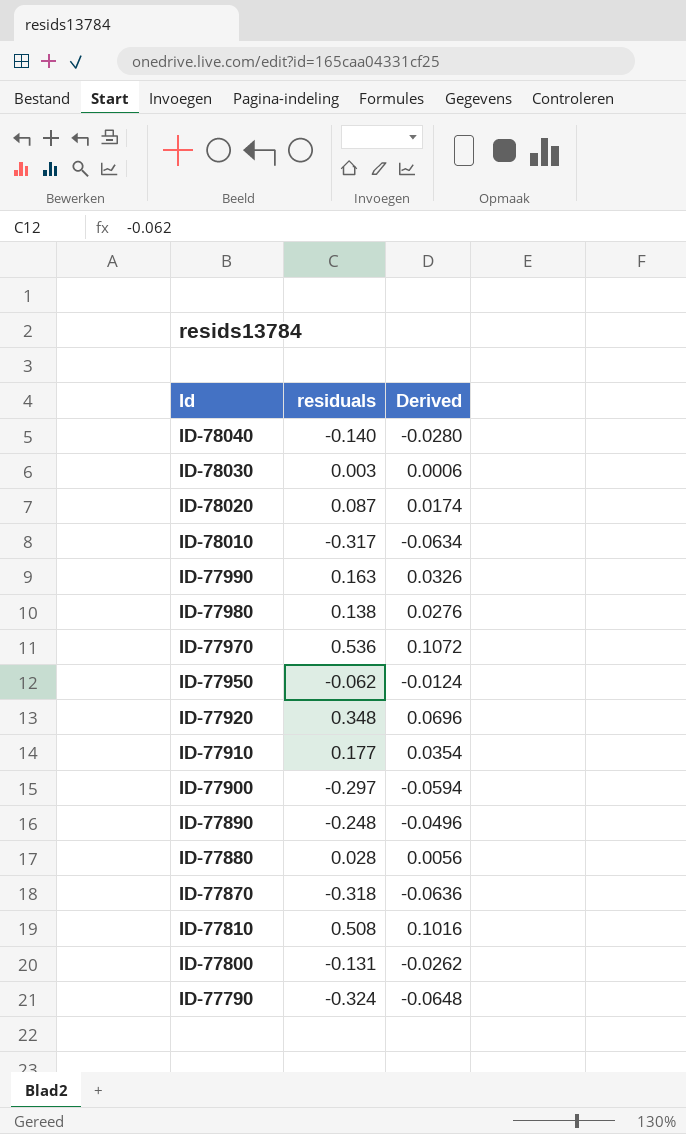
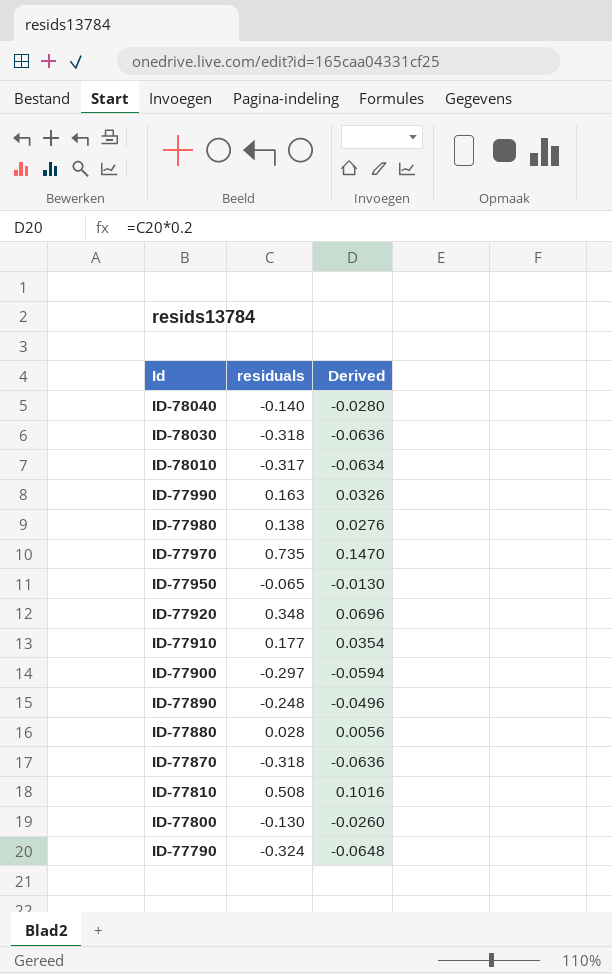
row ID-78020: 0.087 | 0.0174 -> none
ID-78030 | residuals: 0.003 -> -0.318
ID-78030 | Derived: 0.0006 -> -0.0636
ID-77970 | residuals: 0.536 -> 0.735
ID-77970 | Derived: 0.1072 -> 0.1470
ID-77950 | residuals: -0.062 -> -0.065
ID-77950 | Derived: -0.0124 -> -0.0130
ID-77800 | residuals: -0.131 -> -0.130
ID-77800 | Derived: -0.0262 -> -0.0260

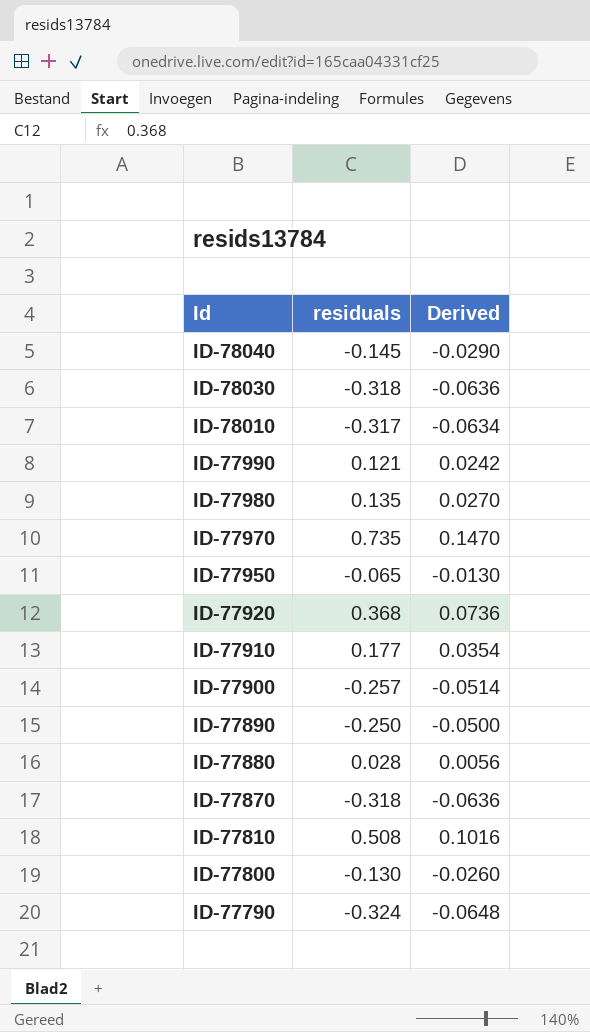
ID-78040 | residuals: -0.140 -> -0.145
ID-78040 | Derived: -0.0280 -> -0.0290
ID-77990 | residuals: 0.163 -> 0.121
ID-77990 | Derived: 0.0326 -> 0.0242
ID-77980 | residuals: 0.138 -> 0.135
ID-77980 | Derived: 0.0276 -> 0.0270
ID-77920 | residuals: 0.348 -> 0.368
ID-77920 | Derived: 0.0696 -> 0.0736
ID-77900 | residuals: -0.297 -> -0.257
ID-77900 | Derived: -0.0594 -> -0.0514
ID-77890 | residuals: -0.248 -> -0.250
ID-77890 | Derived: -0.0496 -> -0.0500

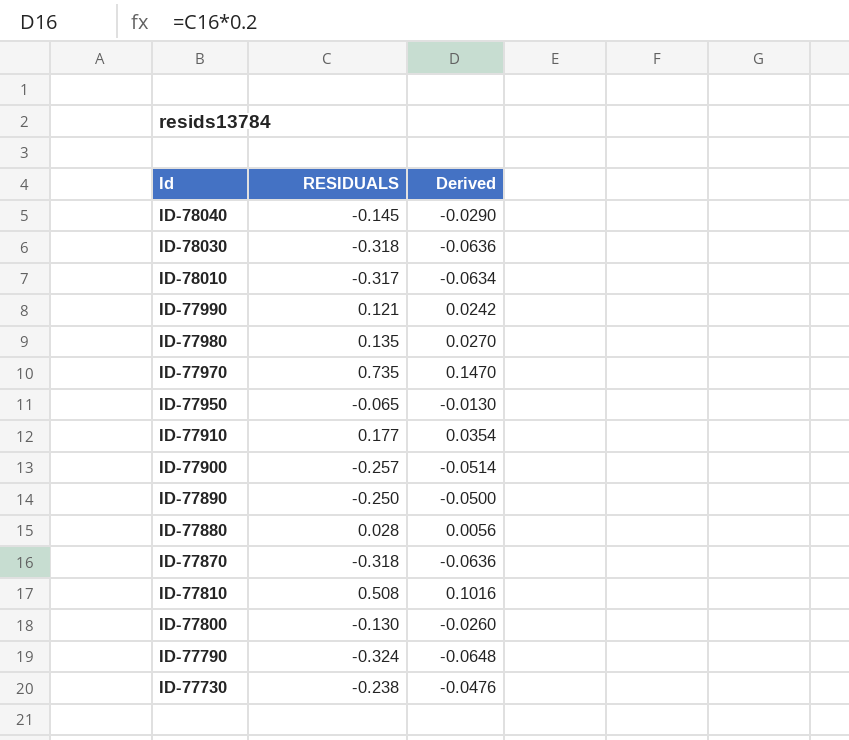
column name: residuals -> RESIDUALS
row ID-77920: 0.368 | 0.0736 -> none
row ID-77730: none -> -0.238 | -0.0476

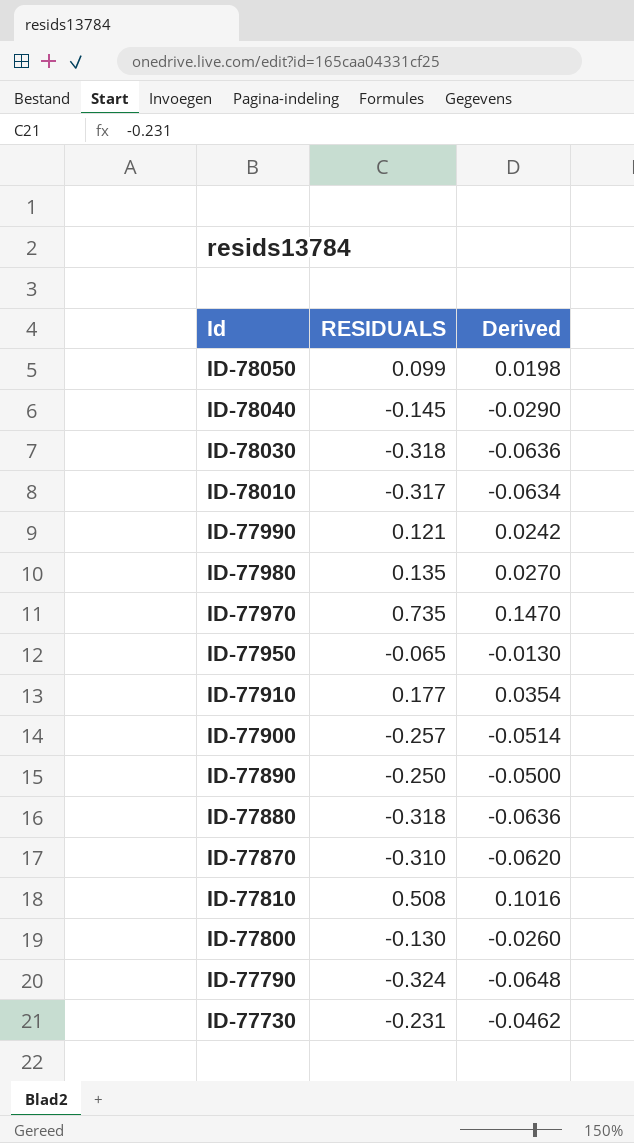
row ID-78050: none -> 0.099 | 0.0198
ID-77880 | RESIDUALS: 0.028 -> -0.318
ID-77880 | Derived: 0.0056 -> -0.0636
ID-77870 | RESIDUALS: -0.318 -> -0.310
ID-77870 | Derived: -0.0636 -> -0.0620
ID-77730 | RESIDUALS: -0.238 -> -0.231
ID-77730 | Derived: -0.0476 -> -0.0462

